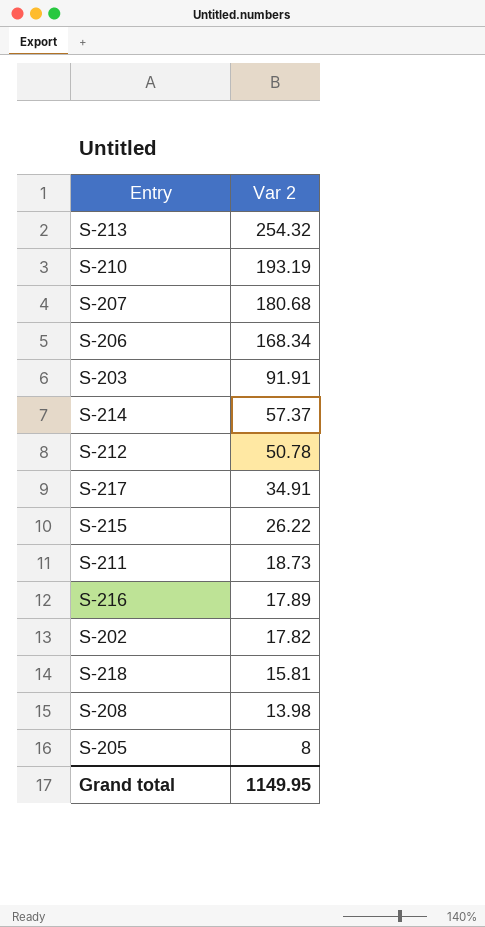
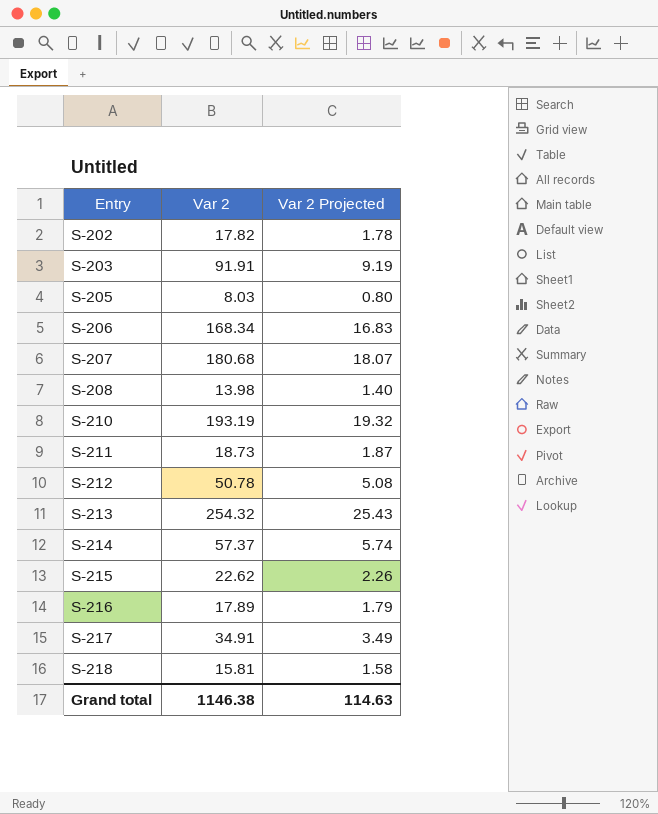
row order: Var 2 descending -> Entry ascending
column Var 2 Projected | formula: none -> [Var 2] * 0.1
S-205 | Var 2: 8 -> 8.03
S-215 | Var 2: 26.22 -> 22.62
Grand total | Var 2: 1149.95 -> 1146.38

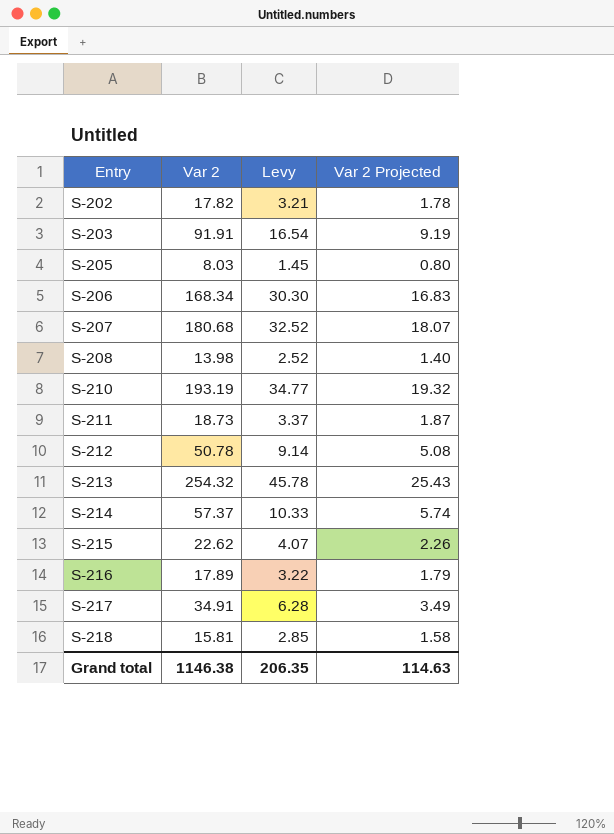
column Levy | formula: none -> [Var 2] * 0.18

